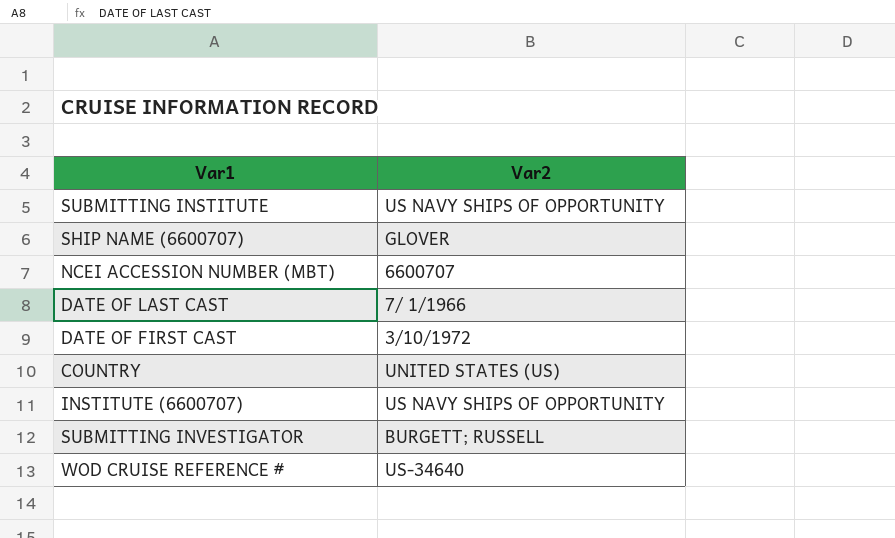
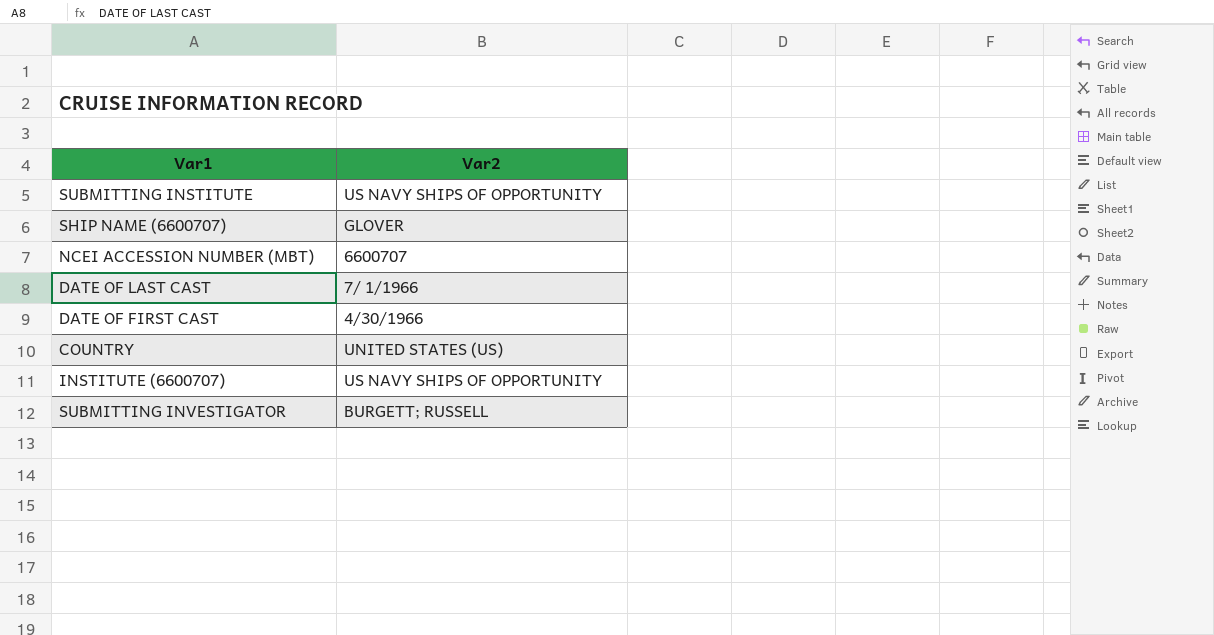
row WOD CRUISE REFERENCE #: US-34640 -> none
DATE OF FIRST CAST | Var2: 3/10/1972 -> 4/30/1966

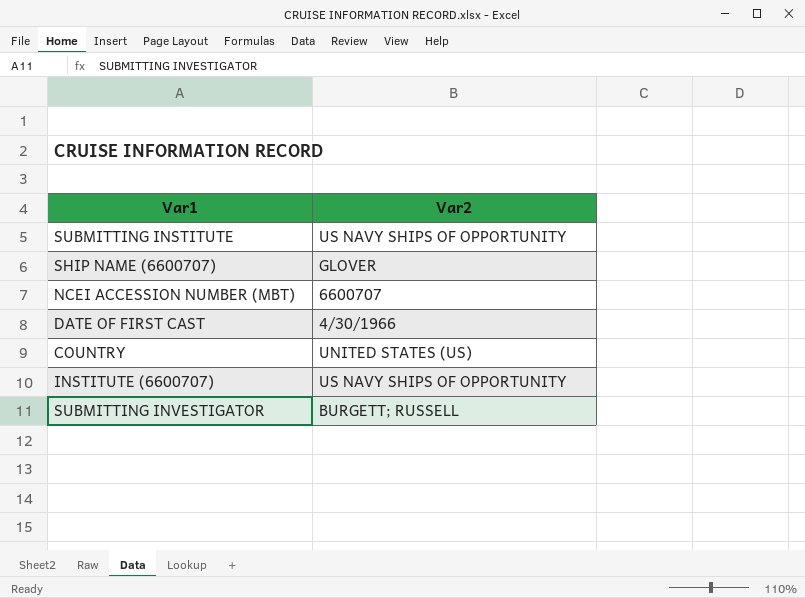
row DATE OF LAST CAST: 7/ 1/1966 -> none

